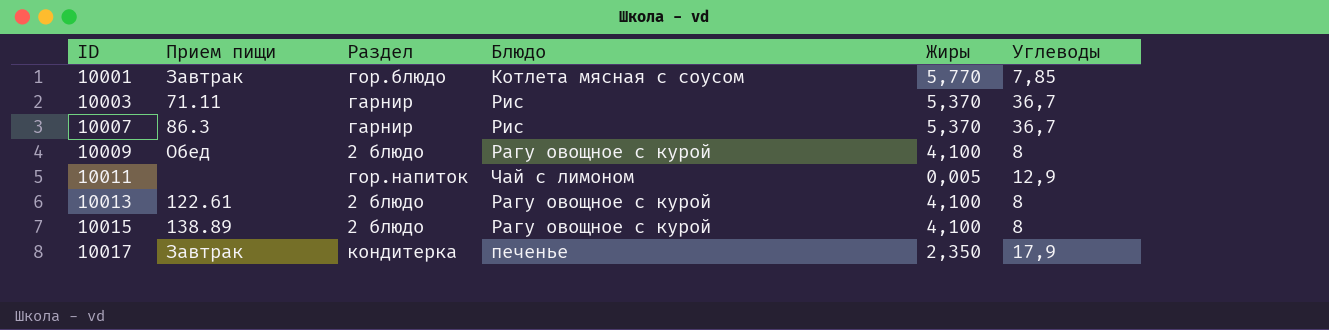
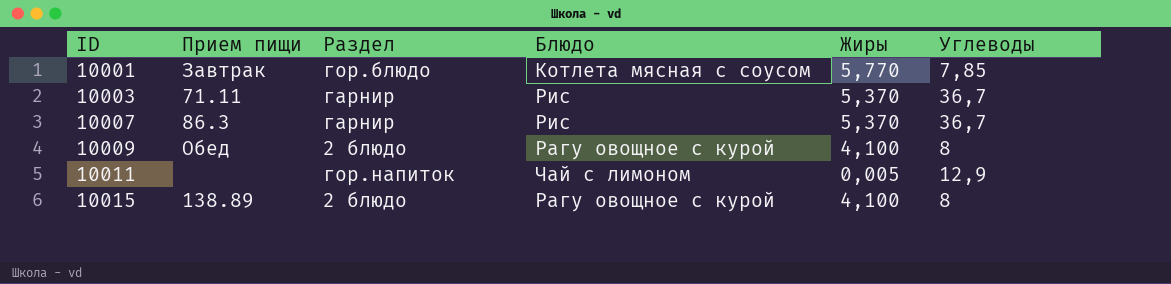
row 10013: 122.61 | 2 блюдо | Рагу овощное с курой | 4,100 | 8 -> none
row 10017: Завтрак | кондитерка | печенье | 2,350 | 17,9 -> none

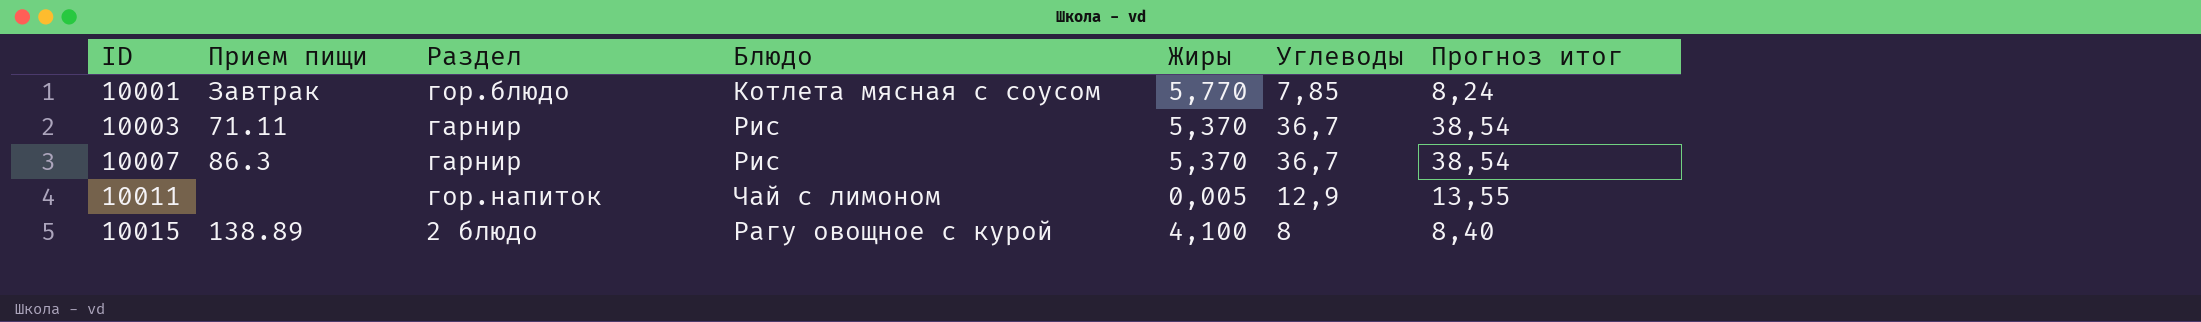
column Прогноз итог | formula: none -> [Углеводы] * 1,05
row 10009: Обед | 2 блюдо | Рагу овощное с курой | 4,100 | 8 -> none

